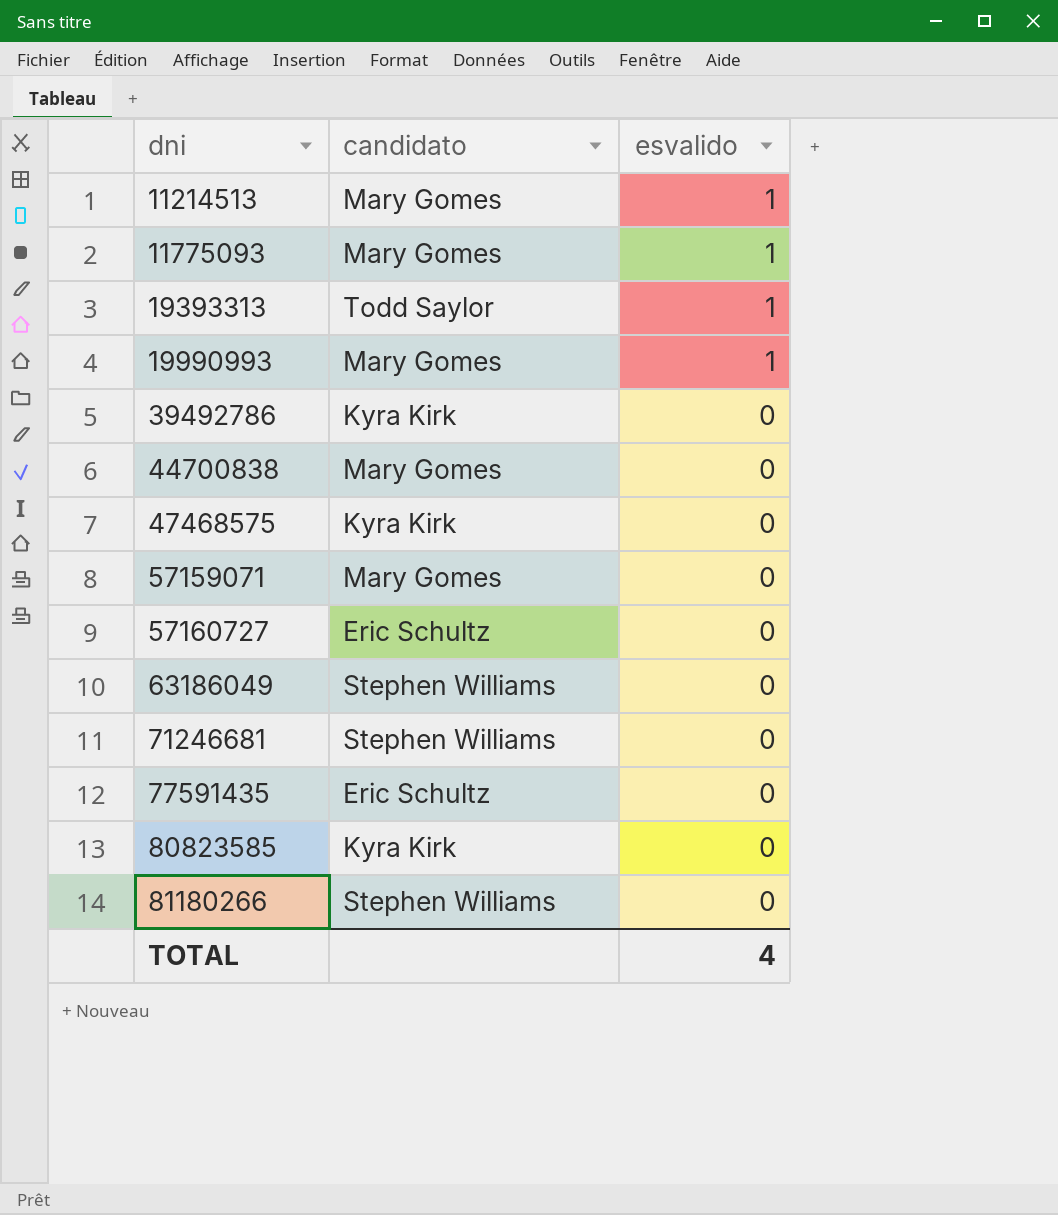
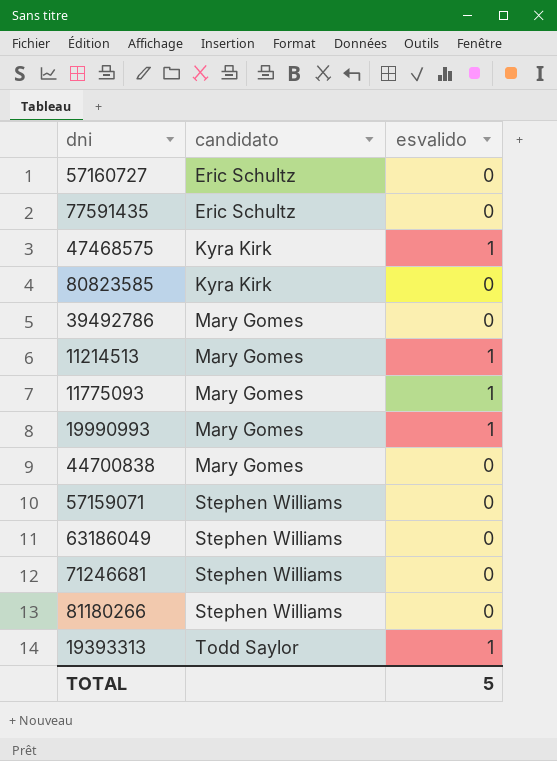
row order: dni ascending -> candidato ascending
47468575 | esvalido: 0 -> 1
39492786 | candidato: Kyra Kirk -> Mary Gomes
57159071 | candidato: Mary Gomes -> Stephen Williams
TOTAL | esvalido: 4 -> 5

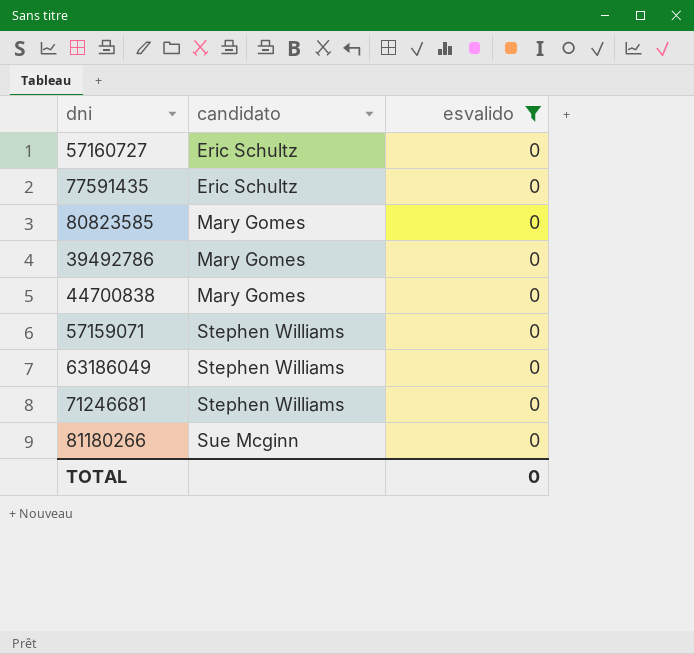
filter: none -> esvalido = 0
80823585 | candidato: Kyra Kirk -> Mary Gomes
81180266 | candidato: Stephen Williams -> Sue Mcginn
TOTAL | esvalido: 5 -> 0

